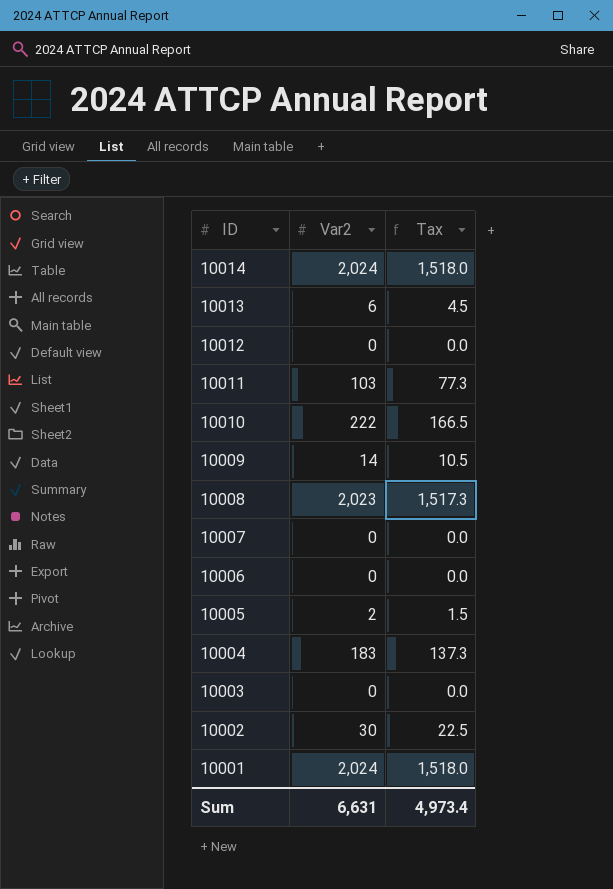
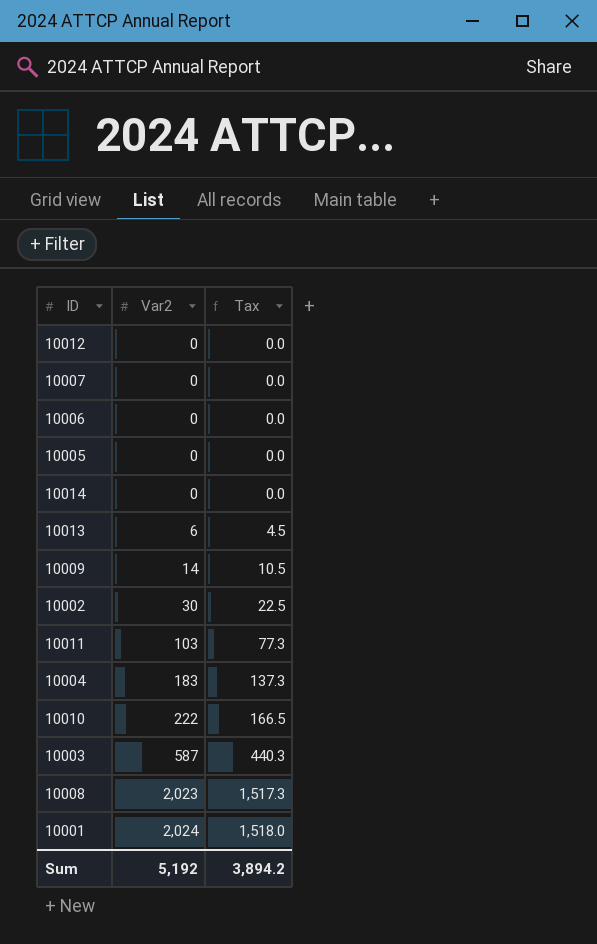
row order: ID descending -> Var2 ascending
10005 | Var2: 2 -> 0
10005 | Tax: 1.5 -> 0.0
10014 | Var2: 2,024 -> 0
10014 | Tax: 1,518.0 -> 0.0
10003 | Var2: 0 -> 587
10003 | Tax: 0.0 -> 440.3
Sum | Var2: 6,631 -> 5,192
Sum | Tax: 4,973.4 -> 3,894.2

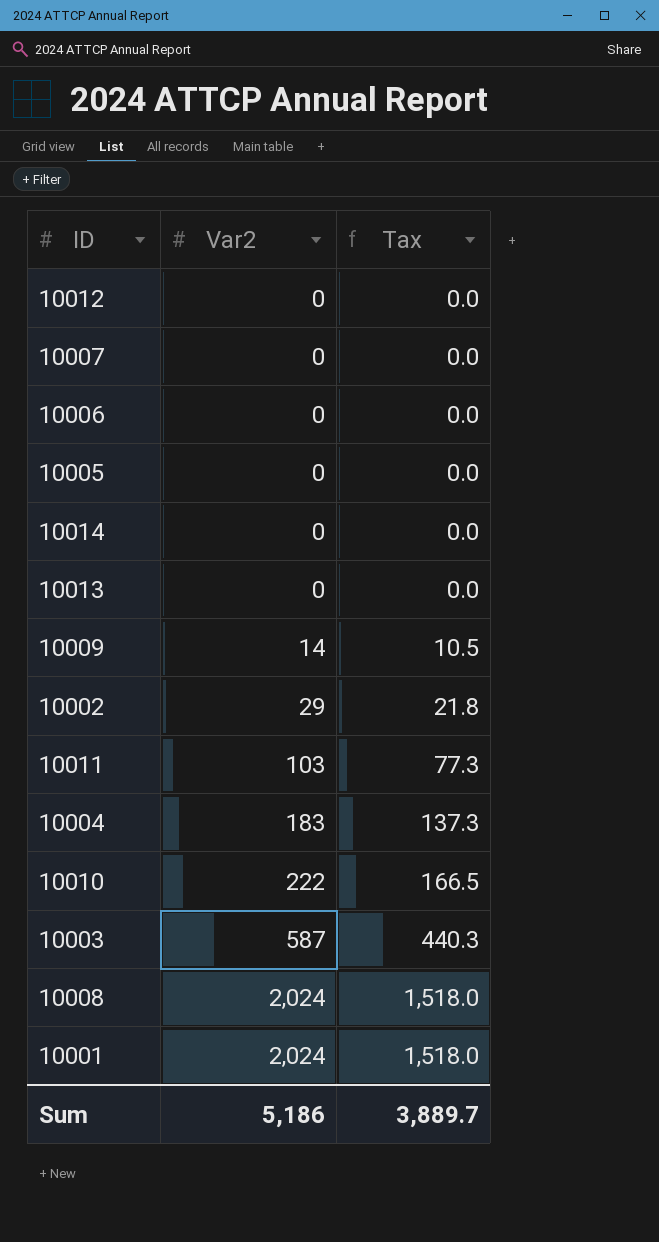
10013 | Var2: 6 -> 0
10013 | Tax: 4.5 -> 0.0
10002 | Var2: 30 -> 29
10002 | Tax: 22.5 -> 21.8
10008 | Var2: 2,023 -> 2,024
10008 | Tax: 1,517.3 -> 1,518.0
Sum | Var2: 5,192 -> 5,186
Sum | Tax: 3,894.2 -> 3,889.7

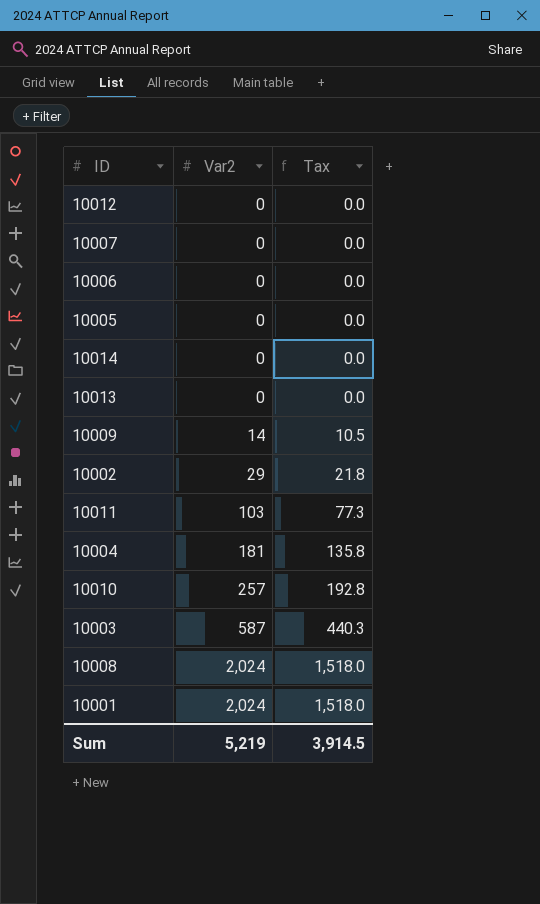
10004 | Var2: 183 -> 181
10004 | Tax: 137.3 -> 135.8
10010 | Var2: 222 -> 257
10010 | Tax: 166.5 -> 192.8
Sum | Var2: 5,186 -> 5,219
Sum | Tax: 3,889.7 -> 3,914.5

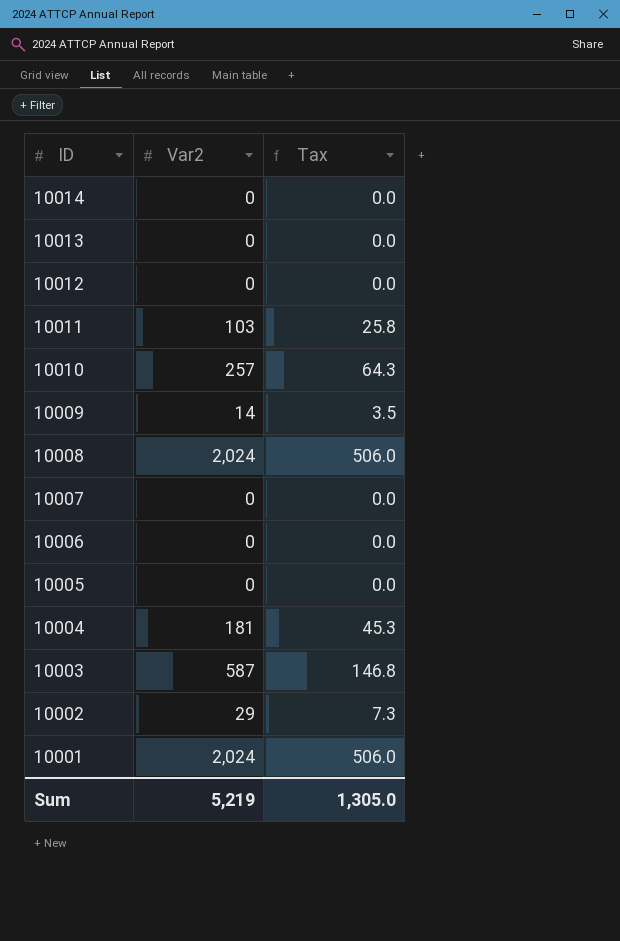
row order: Var2 ascending -> ID descending
column Tax | formula: [Var2] * 0.75 -> [Var2] * 0.25
Sum | Tax: 3,914.5 -> 1,305.0

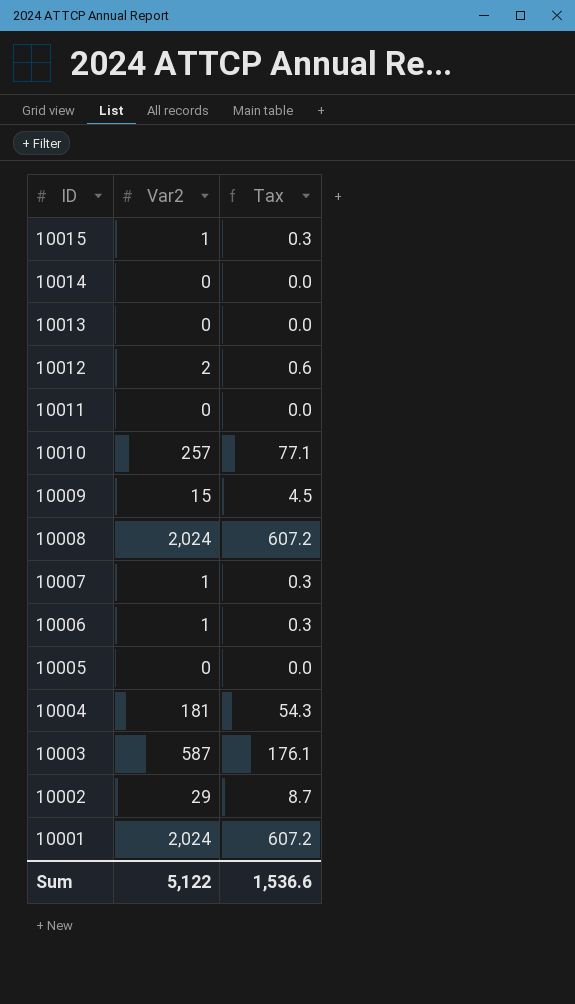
column Tax | formula: [Var2] * 0.25 -> [Var2] * 0.3
row 10015: none -> 1 | 0.3
10012 | Var2: 0 -> 2
10011 | Var2: 103 -> 0
10009 | Var2: 14 -> 15
10007 | Var2: 0 -> 1
10006 | Var2: 0 -> 1
Sum | Var2: 5,219 -> 5,122
Sum | Tax: 1,305.0 -> 1,536.6

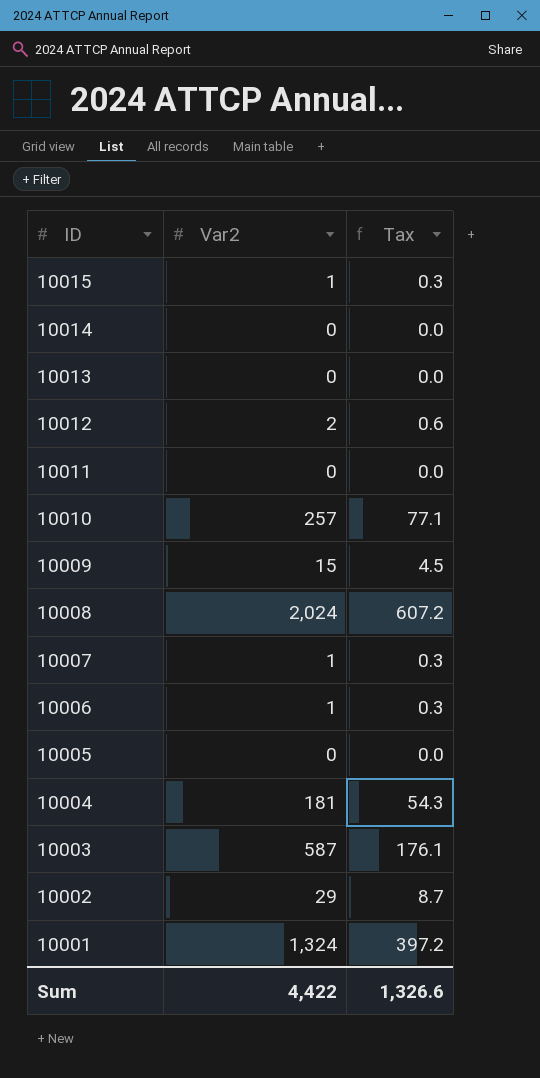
10001 | Var2: 2,024 -> 1,324
10001 | Tax: 607.2 -> 397.2
Sum | Var2: 5,122 -> 4,422
Sum | Tax: 1,536.6 -> 1,326.6

